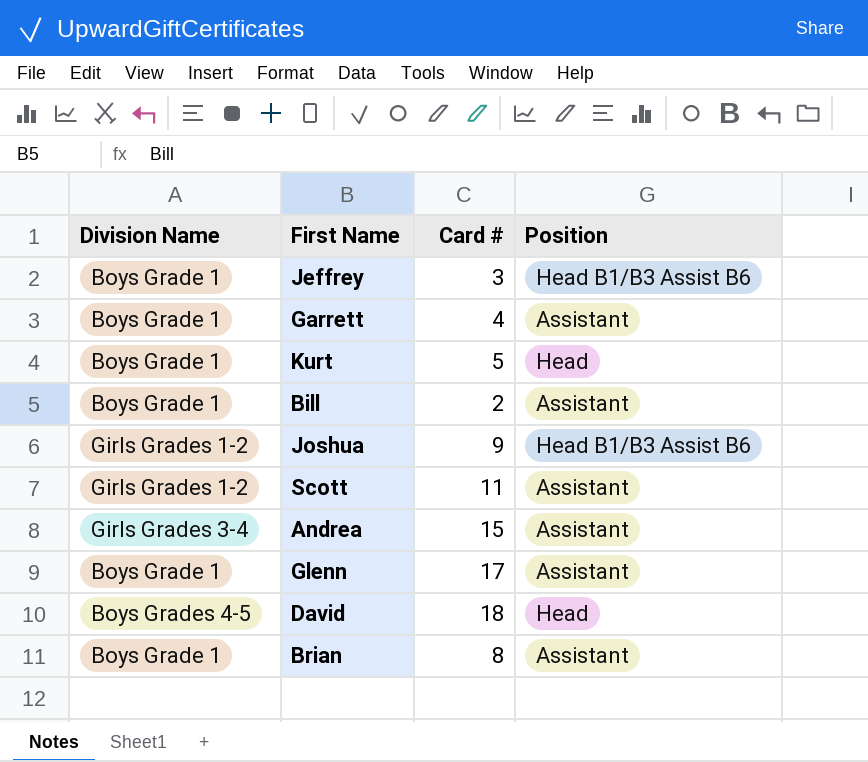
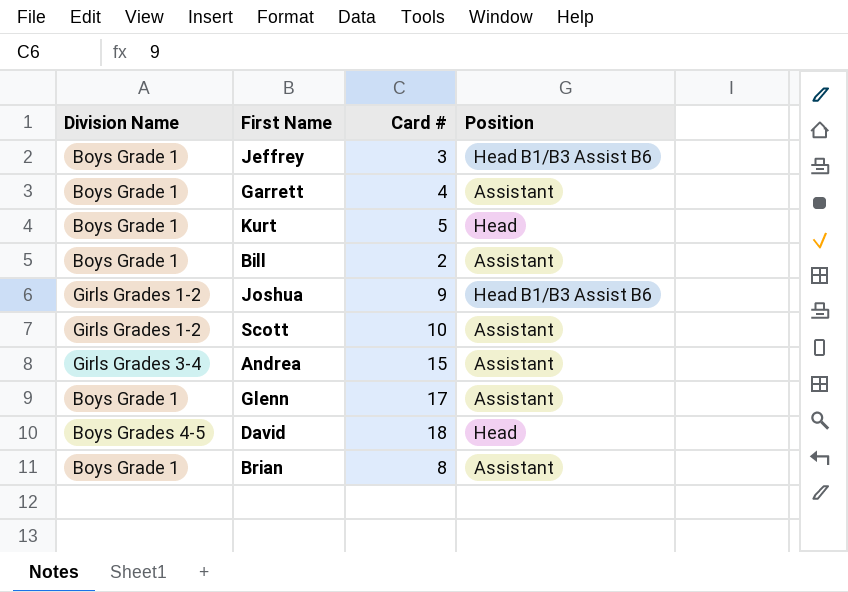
Scott | Card #: 11 -> 10

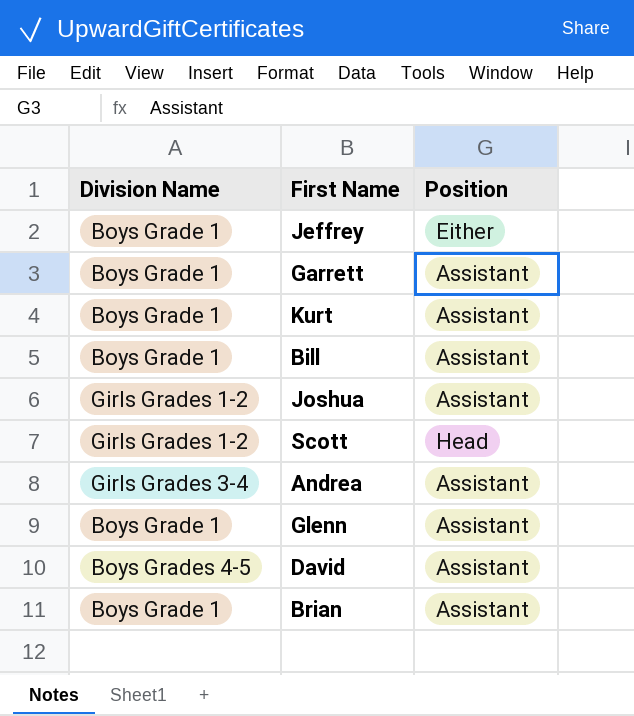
column Card # | position: 3 -> none
Jeffrey | Position: Head B1/B3 Assist B6 -> Either
Kurt | Position: Head -> Assistant
Joshua | Position: Head B1/B3 Assist B6 -> Assistant
Scott | Position: Assistant -> Head
David | Position: Head -> Assistant

